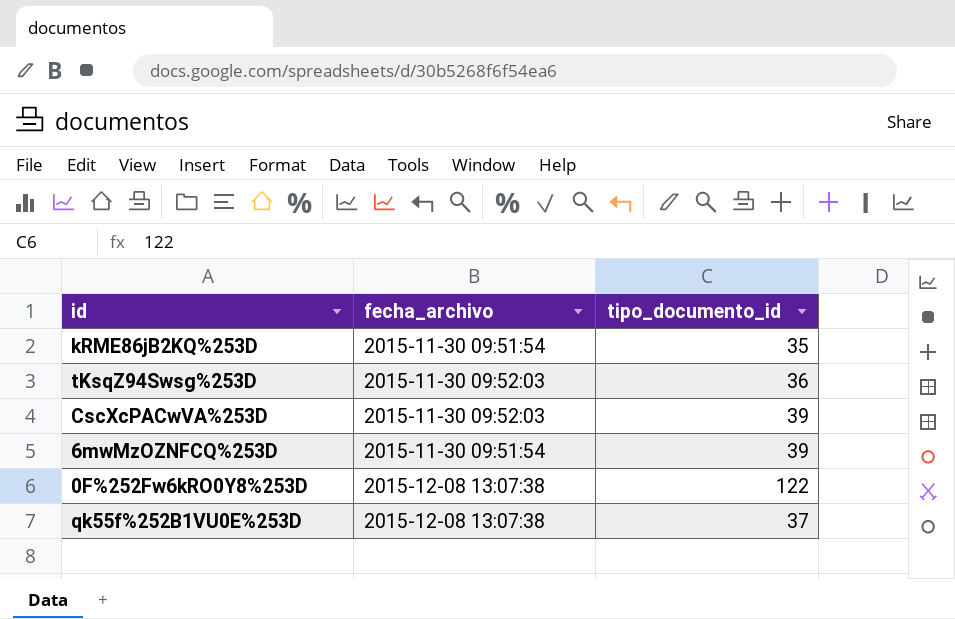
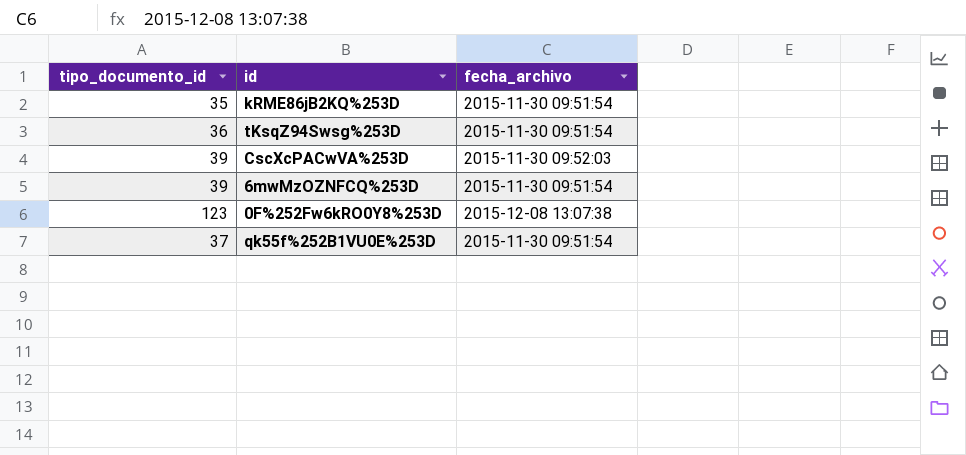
column tipo_documento_id | position: 3 -> 1
tKsqZ94Swsg%253D | fecha_archivo: 2015-11-30 09:52:03 -> 2015-11-30 09:51:54
0F%252Fw6kRO0Y8%253D | tipo_documento_id: 122 -> 123
qk55f%252B1VU0E%253D | fecha_archivo: 2015-12-08 13:07:38 -> 2015-11-30 09:51:54

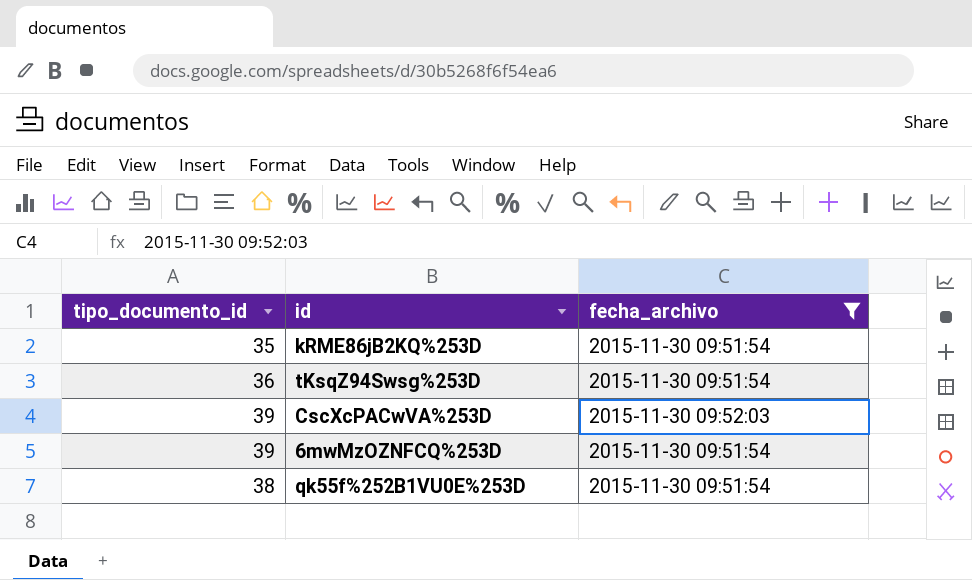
filter: none -> fecha_archivo != 2015-12-08 13:07:38
qk55f%252B1VU0E%253D | tipo_documento_id: 37 -> 38

